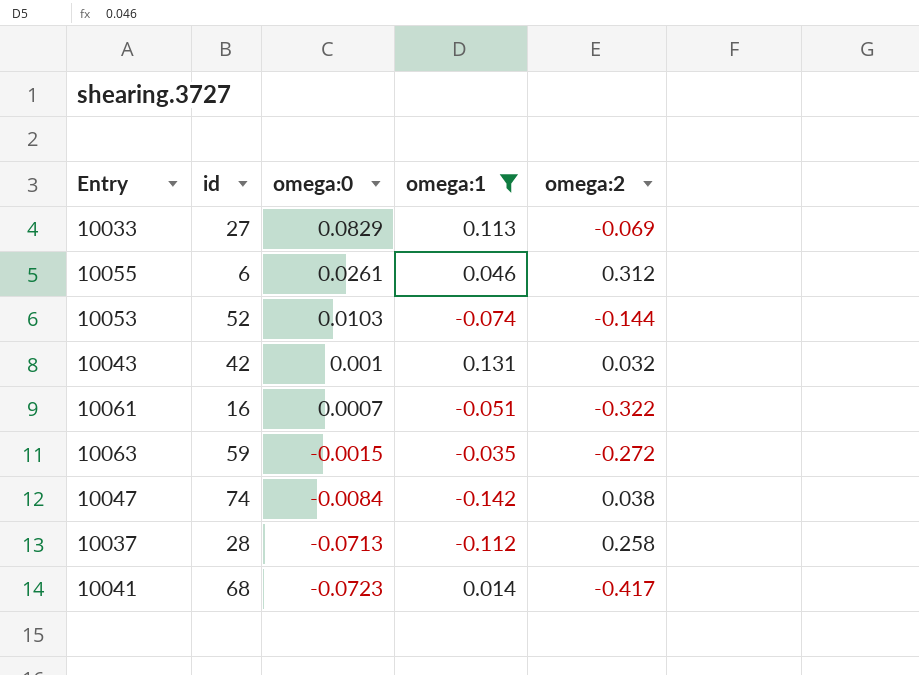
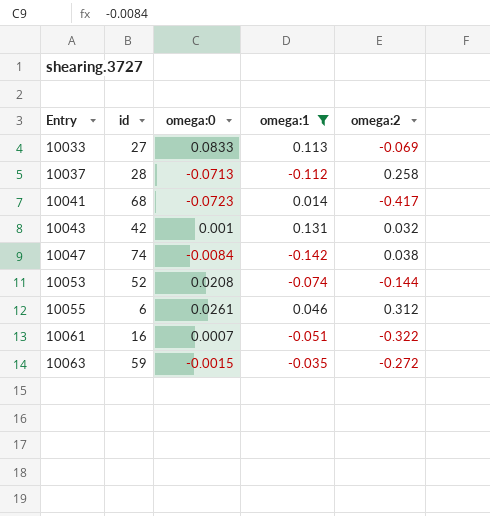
row order: omega:0 descending -> Entry ascending
10033 | omega:0: 0.0829 -> 0.0833
10053 | omega:0: 0.0103 -> 0.0208

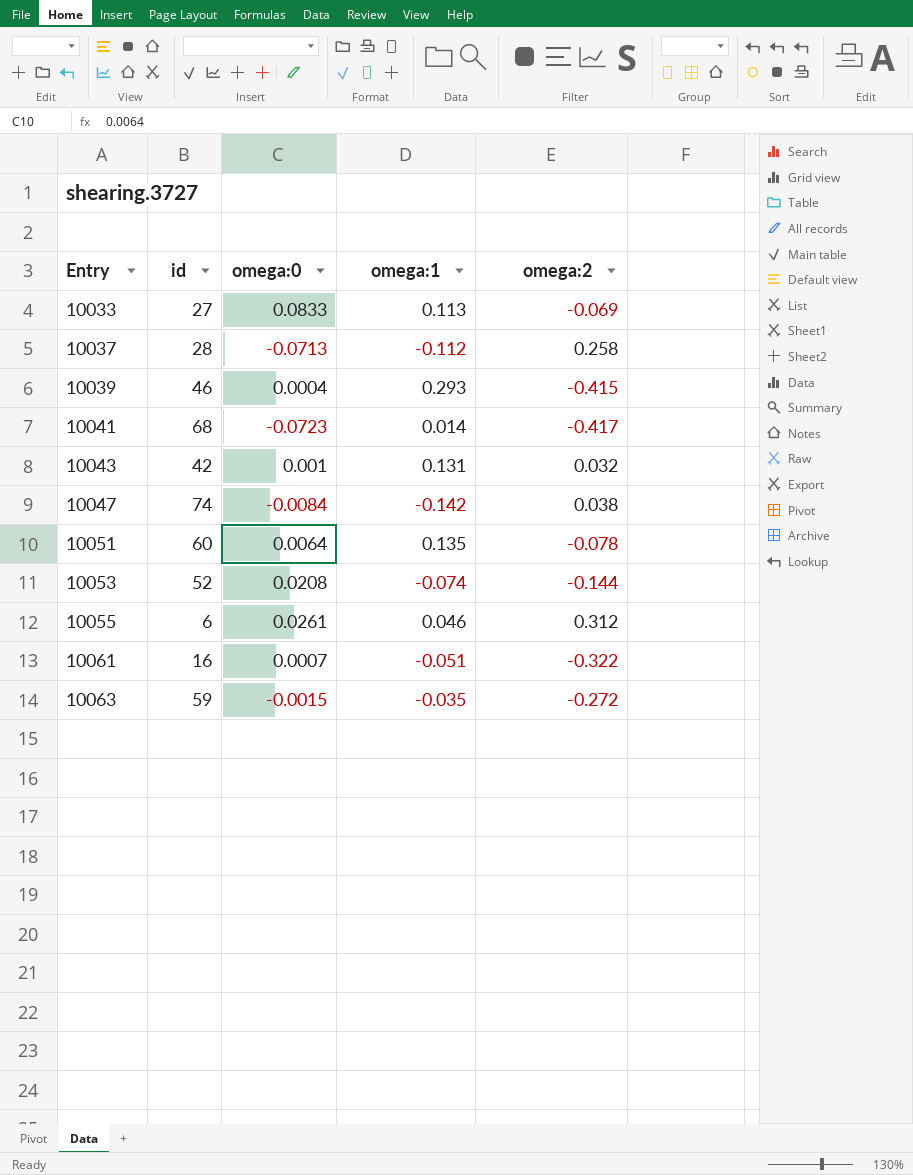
filter: omega:1 <= 0.131 -> none

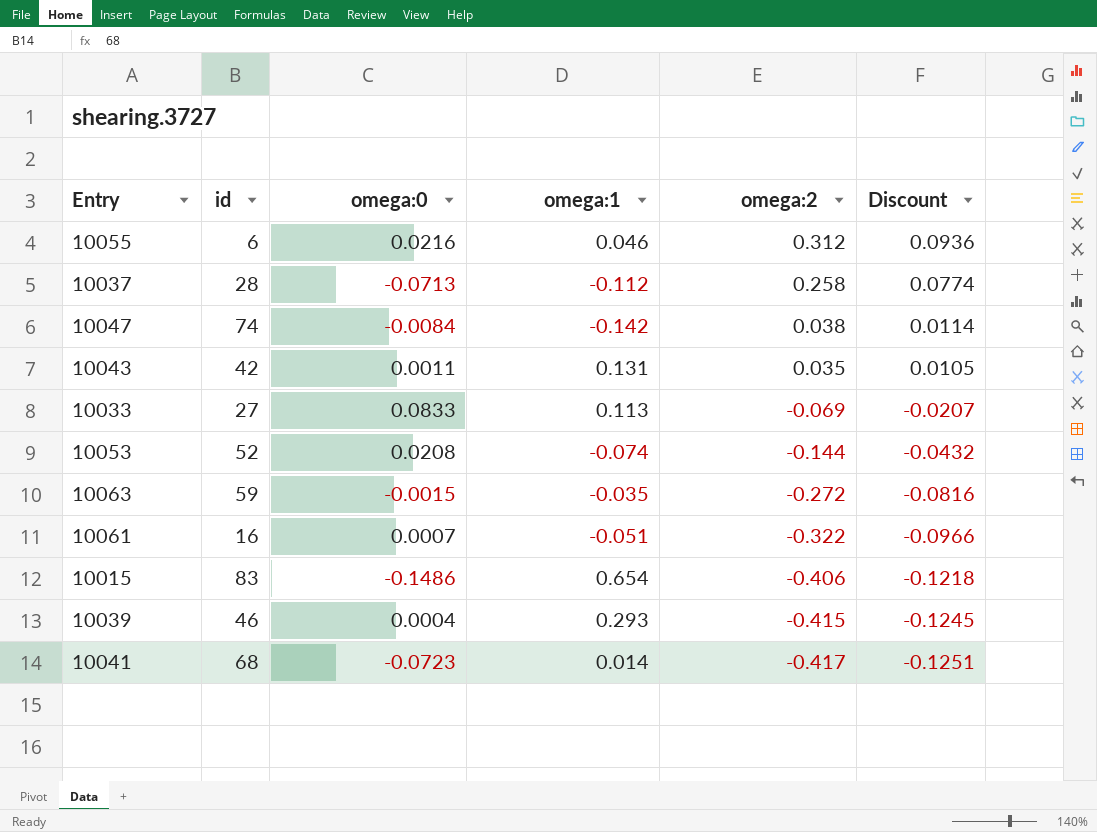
row order: Entry ascending -> omega:2 descending
column Discount | formula: none -> [omega:2] * 0.3
row 10051: 60 | 0.0064 | 0.135 | -0.078 -> none
10055 | omega:0: 0.0261 -> 0.0216
10043 | omega:0: 0.001 -> 0.0011
10043 | omega:2: 0.032 -> 0.035
row 10015: none -> 83 | -0.1486 | 0.654 | -0.406 | -0.1218

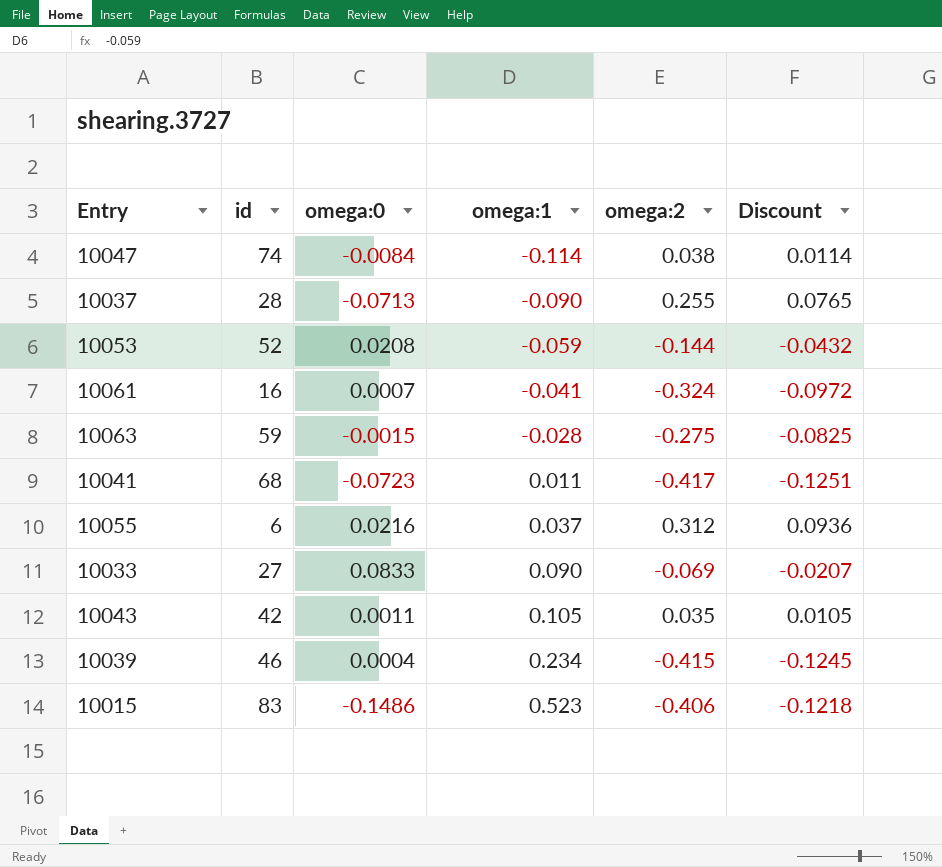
row order: omega:2 descending -> omega:1 ascending
10047 | omega:1: -0.142 -> -0.114
10037 | omega:1: -0.112 -> -0.090
10037 | omega:2: 0.258 -> 0.255
10037 | Discount: 0.0774 -> 0.0765
10053 | omega:1: -0.074 -> -0.059
10061 | omega:1: -0.051 -> -0.041
10061 | omega:2: -0.322 -> -0.324
10061 | Discount: -0.0966 -> -0.0972
10063 | omega:1: -0.035 -> -0.028
10063 | omega:2: -0.272 -> -0.275
10063 | Discount: -0.0816 -> -0.0825
10041 | omega:1: 0.014 -> 0.011
10055 | omega:1: 0.046 -> 0.037
10033 | omega:1: 0.113 -> 0.090
10043 | omega:1: 0.131 -> 0.105
10039 | omega:1: 0.293 -> 0.234
10015 | omega:1: 0.654 -> 0.523

